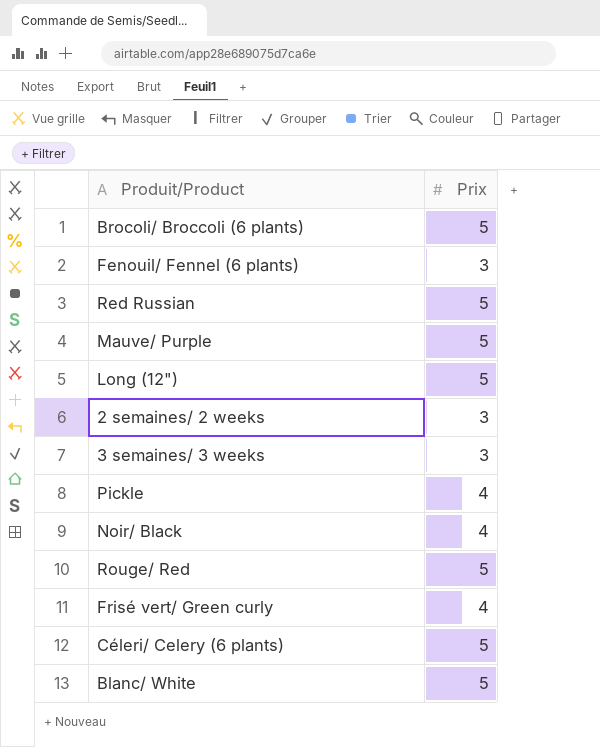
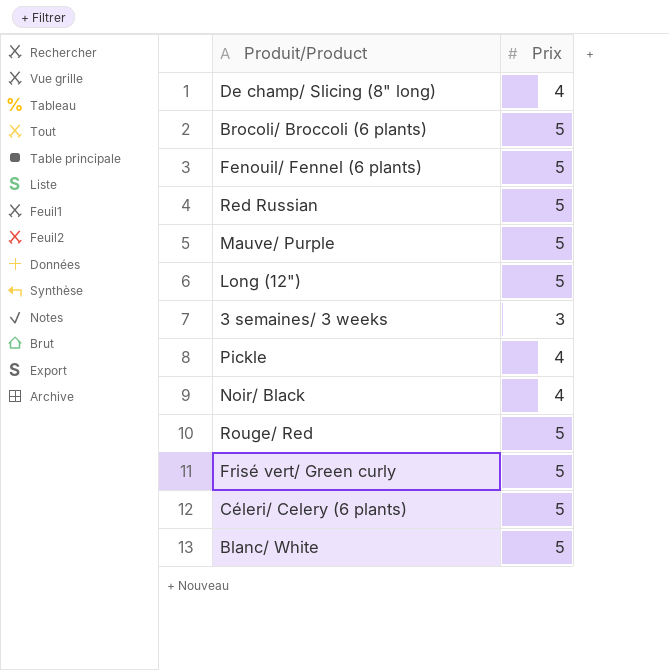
row 2 semaines/ 2 weeks: 3 -> none
row De champ/ Slicing (8" long): none -> 4
Fenouil/ Fennel (6 plants) | Prix: 3 -> 5
Frisé vert/ Green curly | Prix: 4 -> 5

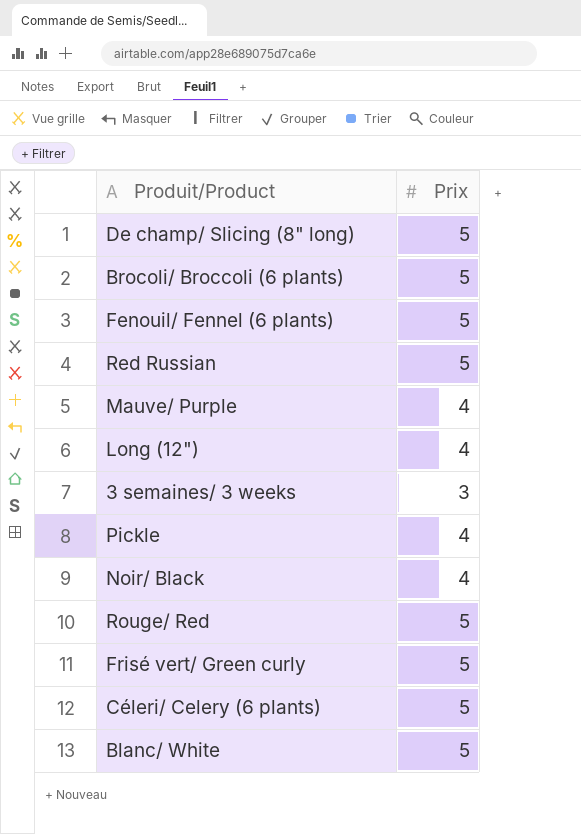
De champ/ Slicing (8" long) | Prix: 4 -> 5
Mauve/ Purple | Prix: 5 -> 4
Long (12") | Prix: 5 -> 4

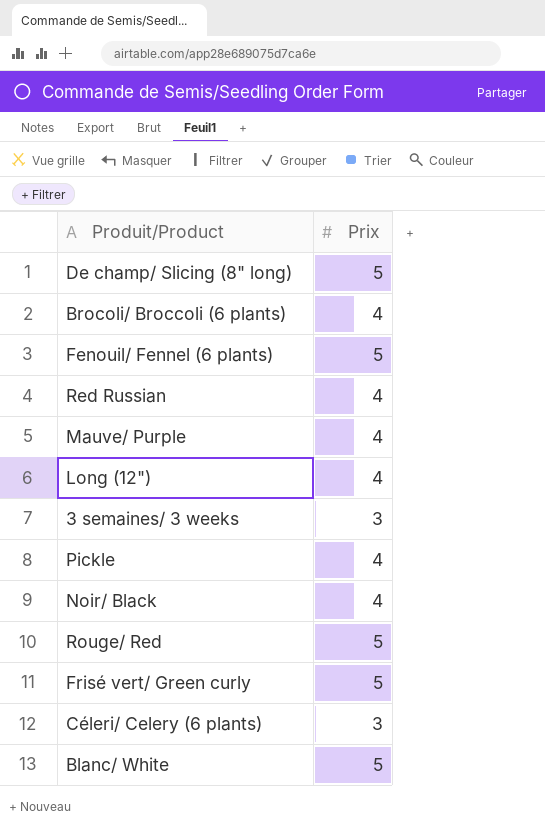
Brocoli/ Broccoli (6 plants) | Prix: 5 -> 4
Red Russian | Prix: 5 -> 4
Céleri/ Celery (6 plants) | Prix: 5 -> 3

